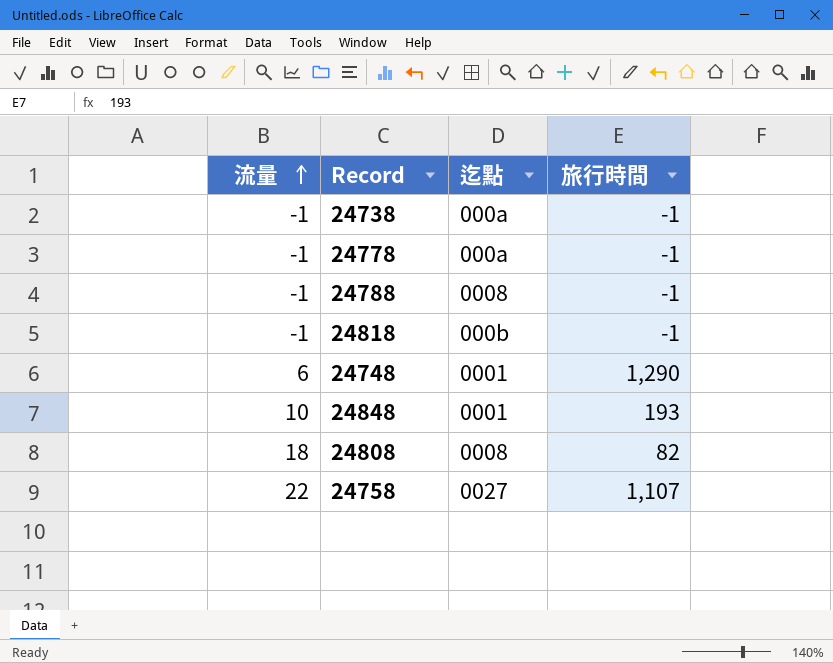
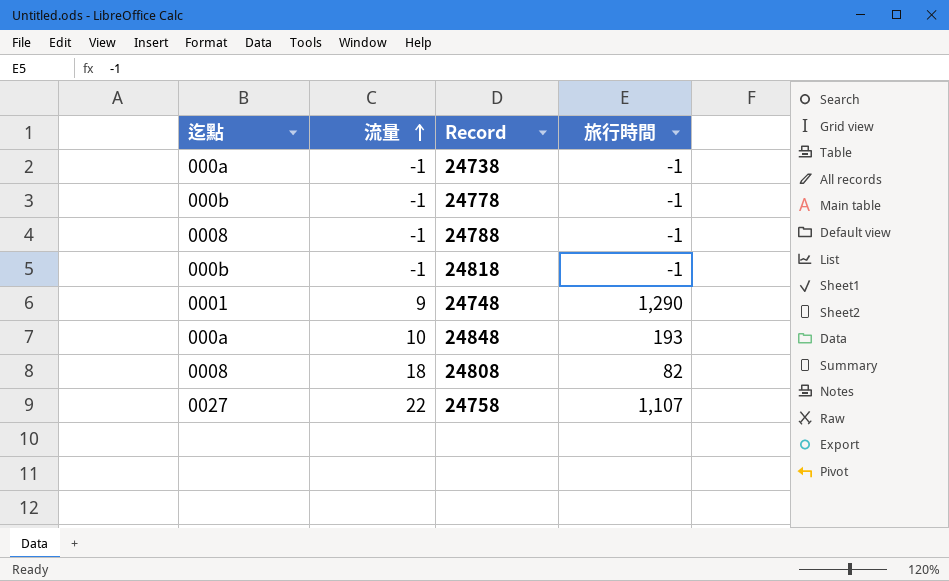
column 迄點 | position: 3 -> 1
24778 | 迄點: 000a -> 000b
24748 | 流量: 6 -> 9
24848 | 迄點: 0001 -> 000a

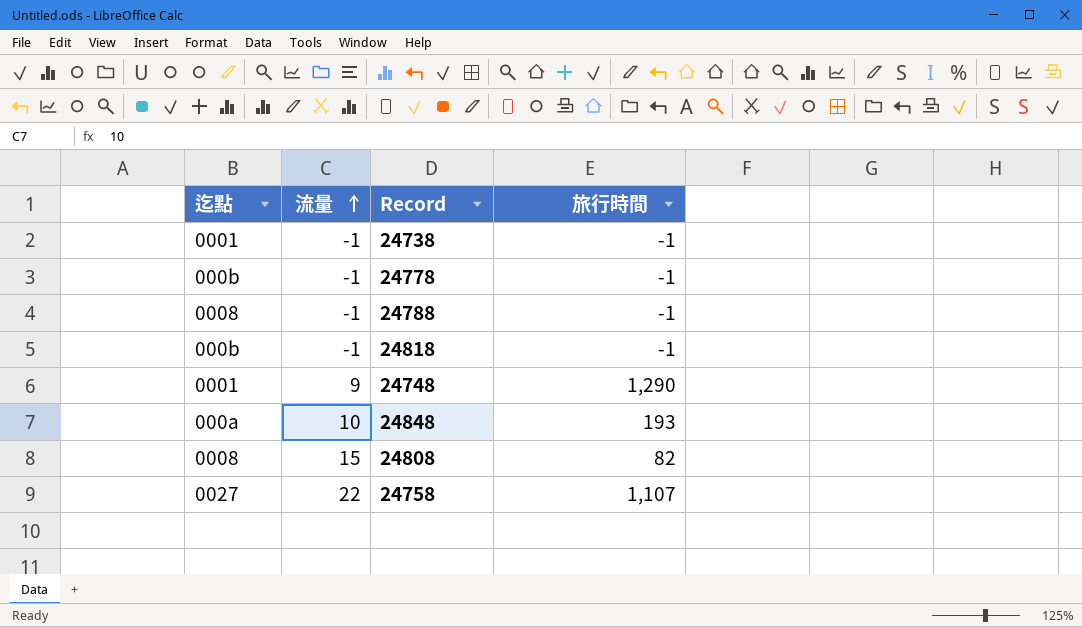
24738 | 迄點: 000a -> 0001
24808 | 流量: 18 -> 15

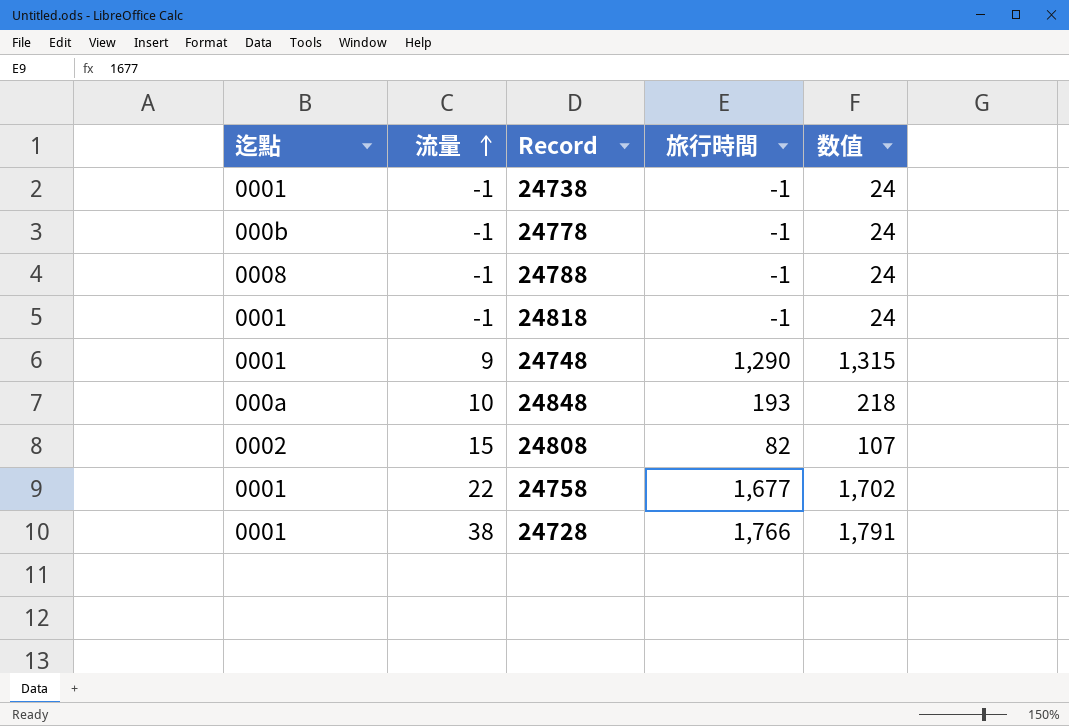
column 数值 | formula: none -> [旅行時間] + 25
24818 | 迄點: 000b -> 0001
24808 | 迄點: 0008 -> 0002
24758 | 迄點: 0027 -> 0001
24758 | 旅行時間: 1,107 -> 1,677
row 24728: none -> 0001 | 38 | 1,766 | 1,791

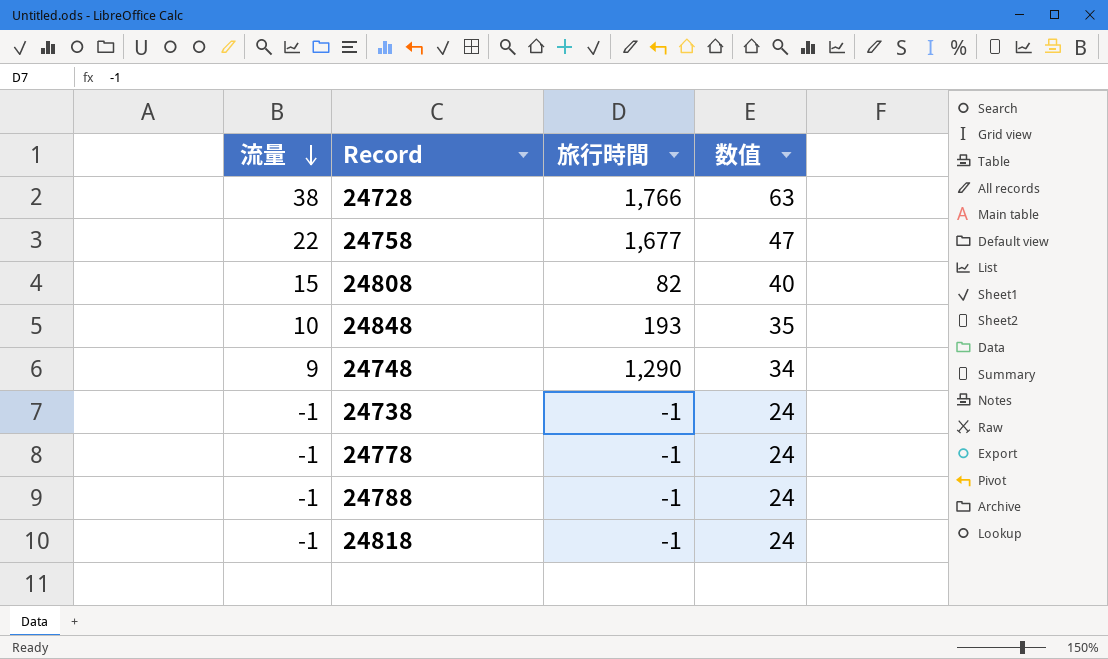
row order: 流量 ascending -> 流量 descending
column 迄點 | position: 1 -> none
column 数值 | formula: [旅行時間] + 25 -> [流量] + 25

